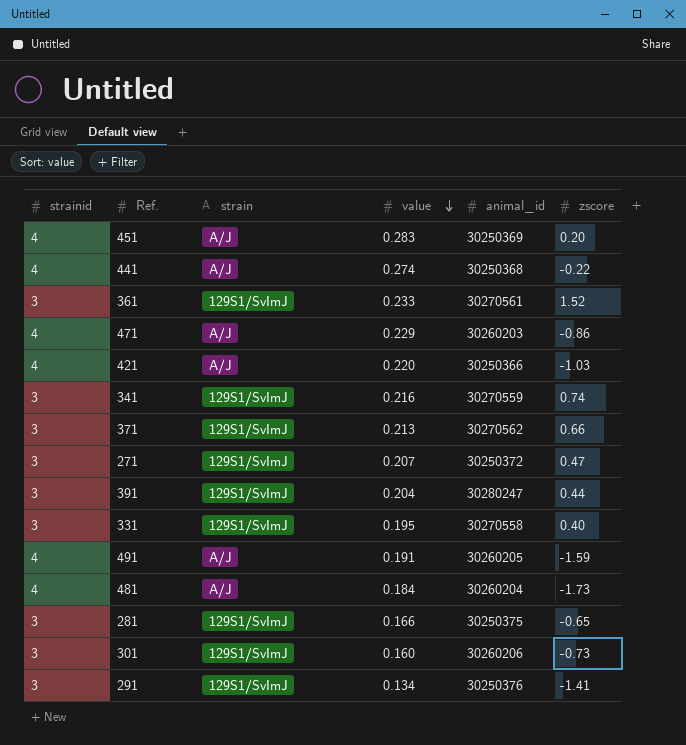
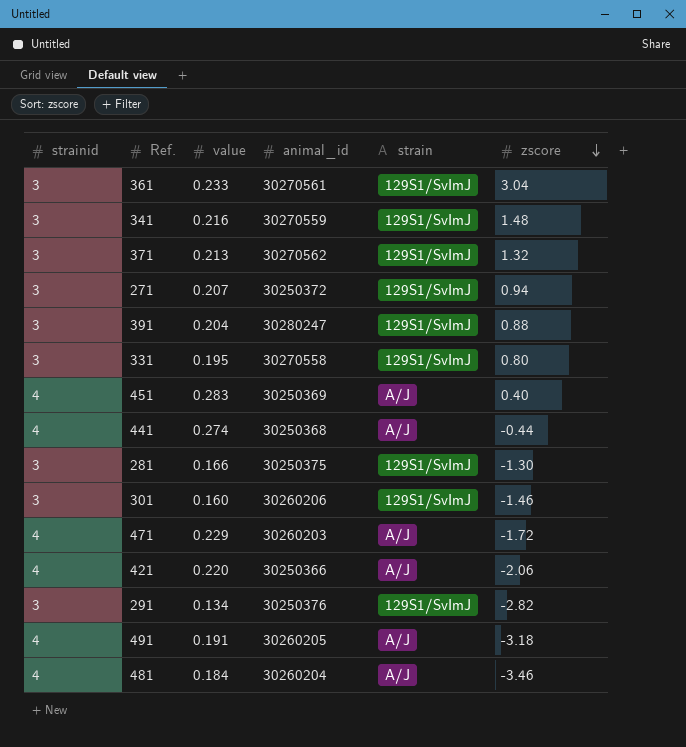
row order: value descending -> zscore descending
column strain | position: 3 -> 5
361 | zscore: 1.52 -> 3.04
341 | zscore: 0.74 -> 1.48
371 | zscore: 0.66 -> 1.32
271 | zscore: 0.47 -> 0.94
391 | zscore: 0.44 -> 0.88
331 | zscore: 0.40 -> 0.80
451 | zscore: 0.20 -> 0.40
441 | zscore: -0.22 -> -0.44
281 | zscore: -0.65 -> -1.30
301 | zscore: -0.73 -> -1.46
471 | zscore: -0.86 -> -1.72
421 | zscore: -1.03 -> -2.06
291 | zscore: -1.41 -> -2.82
491 | zscore: -1.59 -> -3.18
481 | zscore: -1.73 -> -3.46

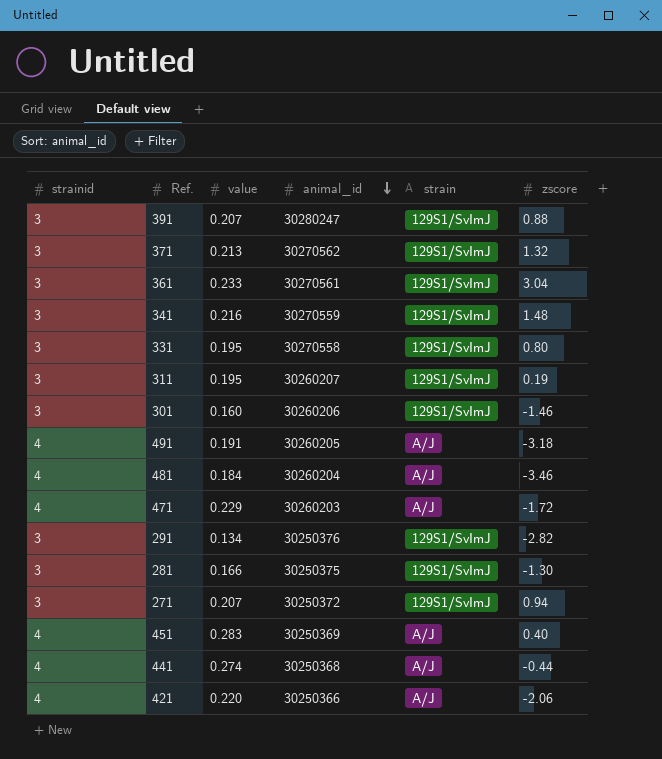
row order: zscore descending -> animal_id descending
391 | value: 0.204 -> 0.207
row 311: none -> 3 | 0.195 | 30260207 | 129S1/SvImJ | 0.19

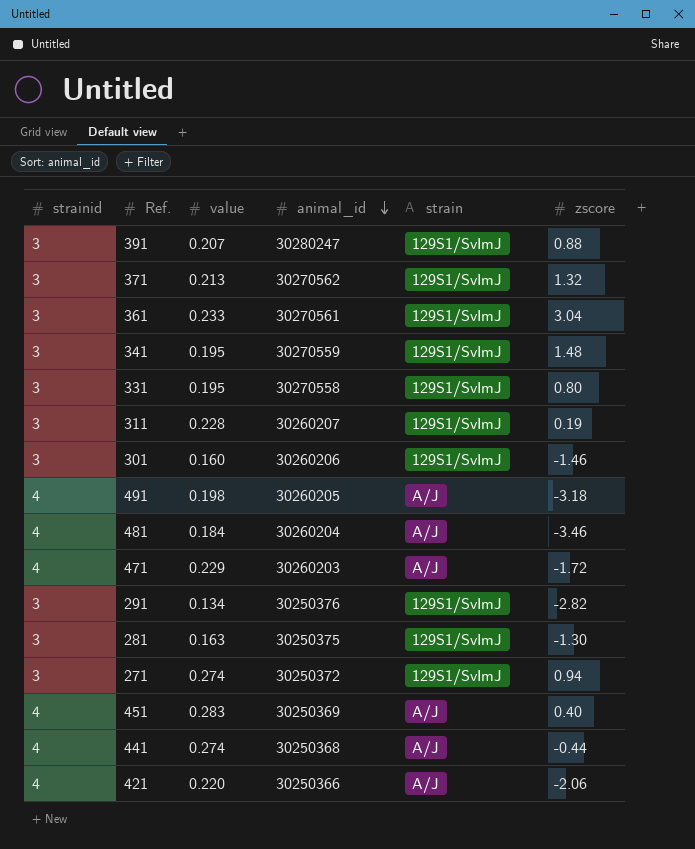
341 | value: 0.216 -> 0.195
311 | value: 0.195 -> 0.228
491 | value: 0.191 -> 0.198
281 | value: 0.166 -> 0.163
271 | value: 0.207 -> 0.274

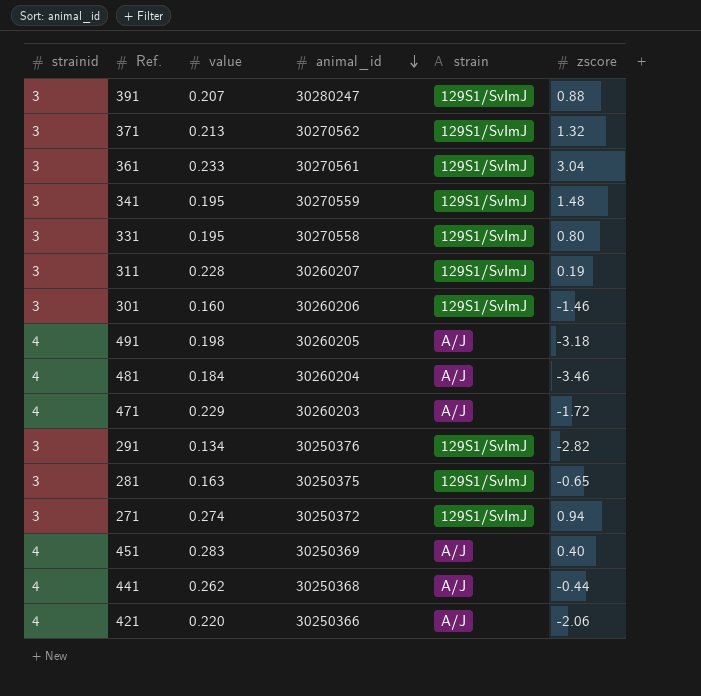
281 | zscore: -1.30 -> -0.65
441 | value: 0.274 -> 0.262

